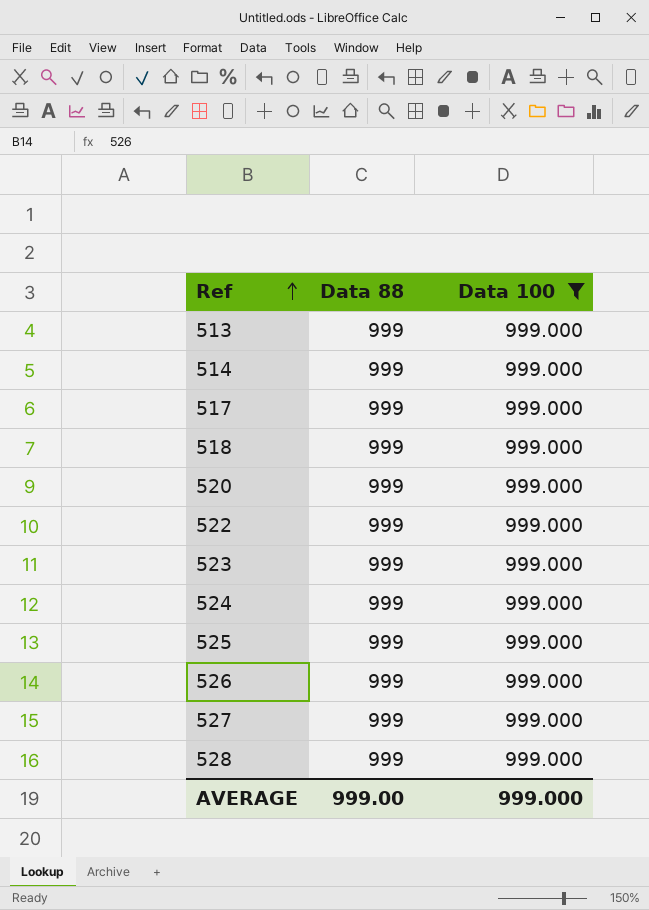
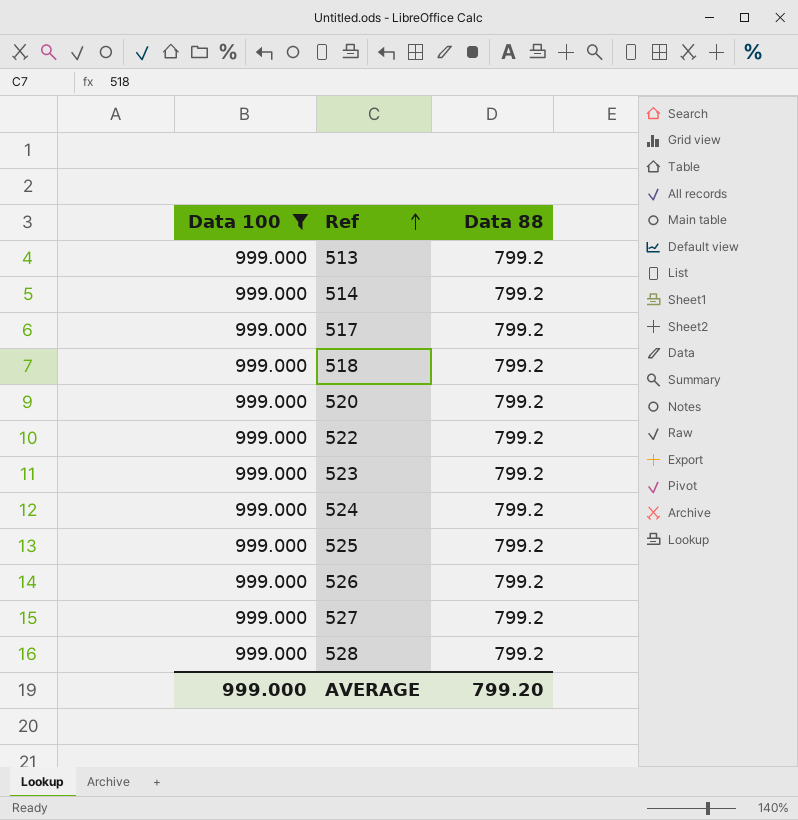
column Data 100 | position: 3 -> 1
513 | Data 88: 999 -> 799.2
514 | Data 88: 999 -> 799.2
517 | Data 88: 999 -> 799.2
518 | Data 88: 999 -> 799.2
520 | Data 88: 999 -> 799.2
522 | Data 88: 999 -> 799.2
523 | Data 88: 999 -> 799.2
524 | Data 88: 999 -> 799.2
525 | Data 88: 999 -> 799.2
526 | Data 88: 999 -> 799.2
527 | Data 88: 999 -> 799.2
528 | Data 88: 999 -> 799.2
AVERAGE | Data 88: 999.00 -> 799.20

